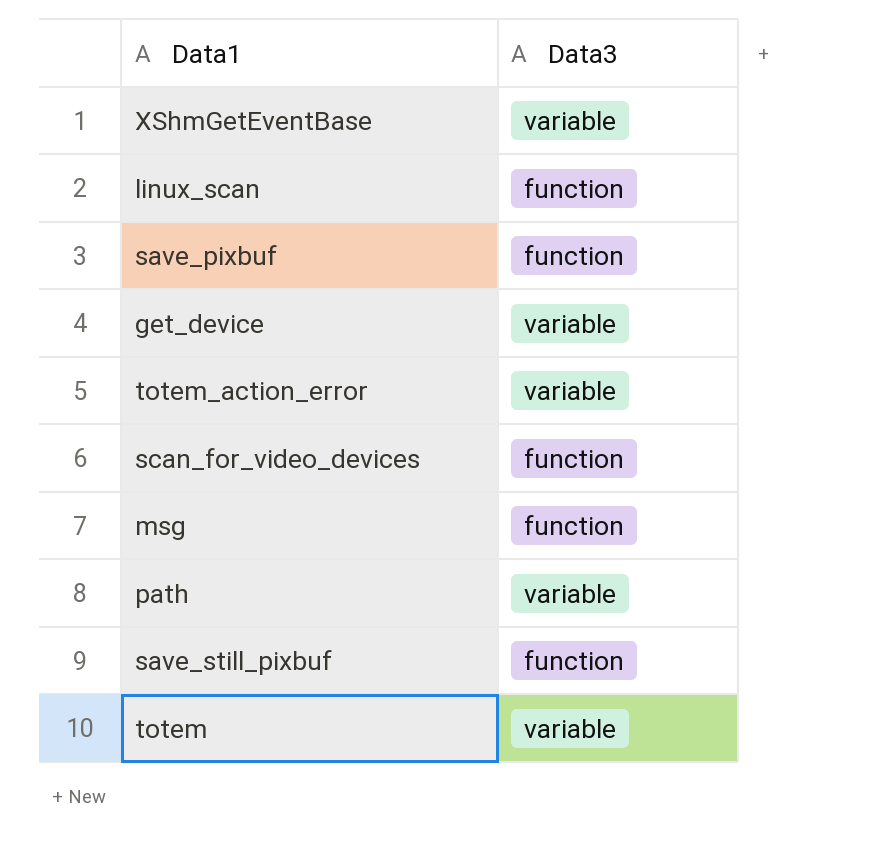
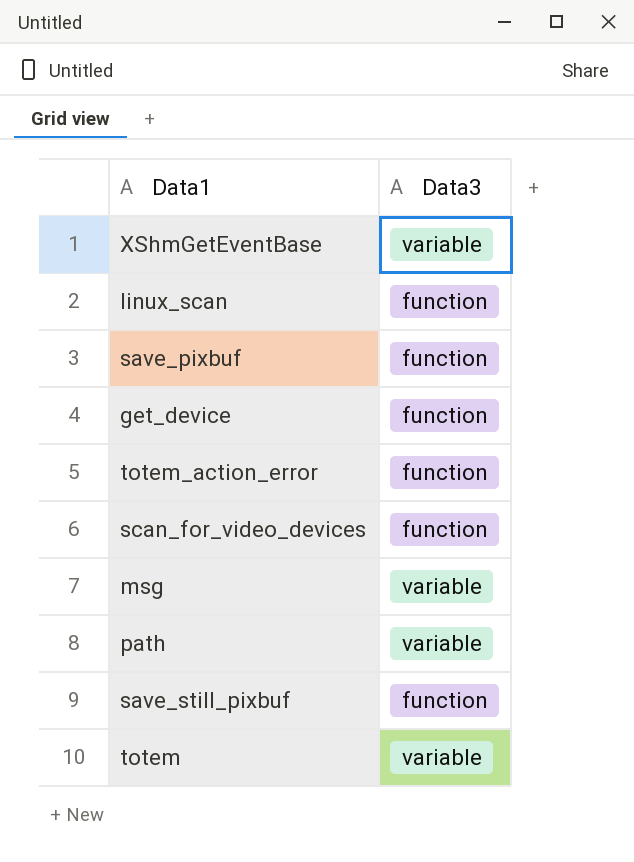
get_device | Data3: variable -> function
totem_action_error | Data3: variable -> function
msg | Data3: function -> variable

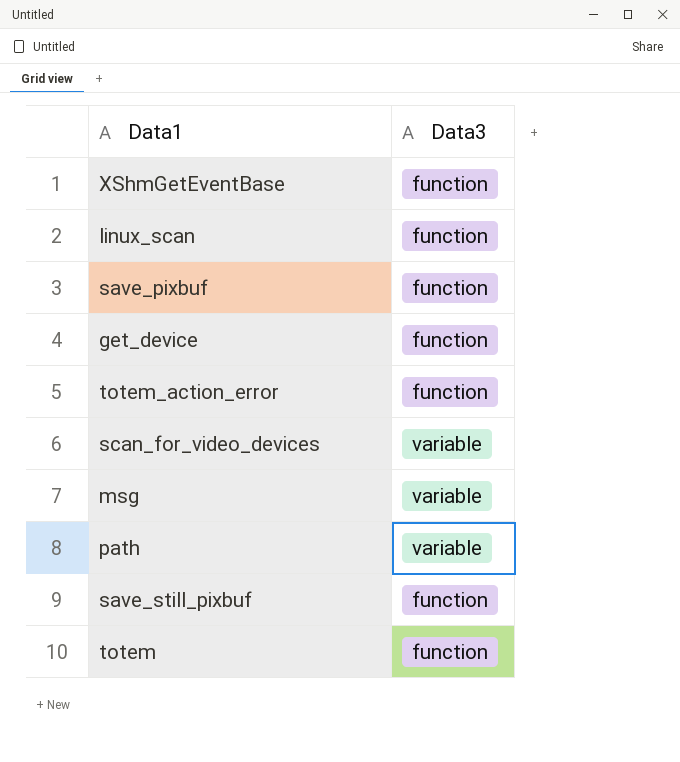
XShmGetEventBase | Data3: variable -> function
scan_for_video_devices | Data3: function -> variable
totem | Data3: variable -> function

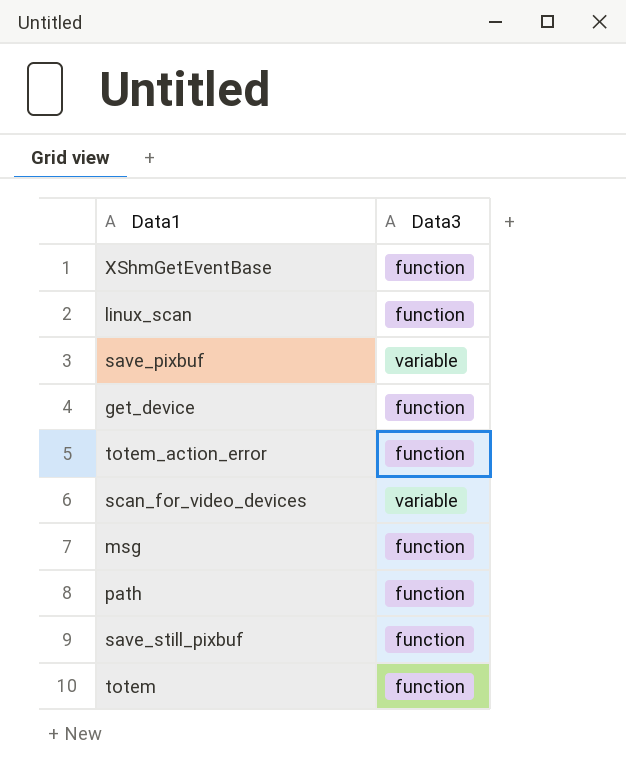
save_pixbuf | Data3: function -> variable
msg | Data3: variable -> function
path | Data3: variable -> function

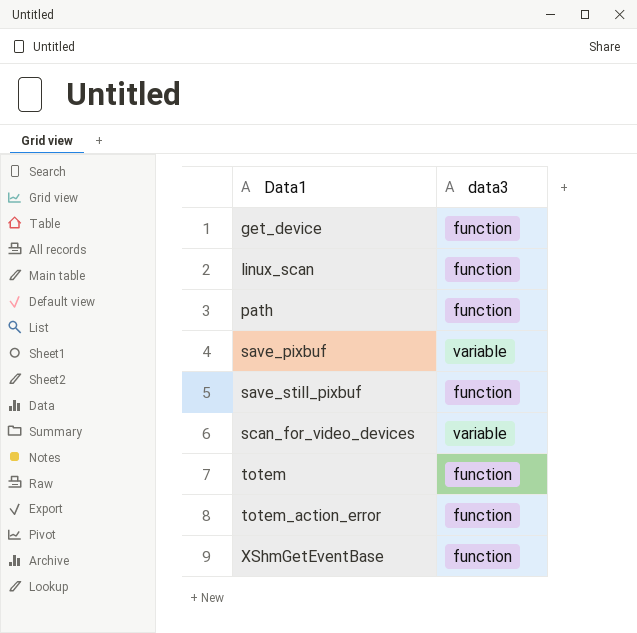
row order: none -> Data1 ascending
column name: Data3 -> data3
row msg: function -> none

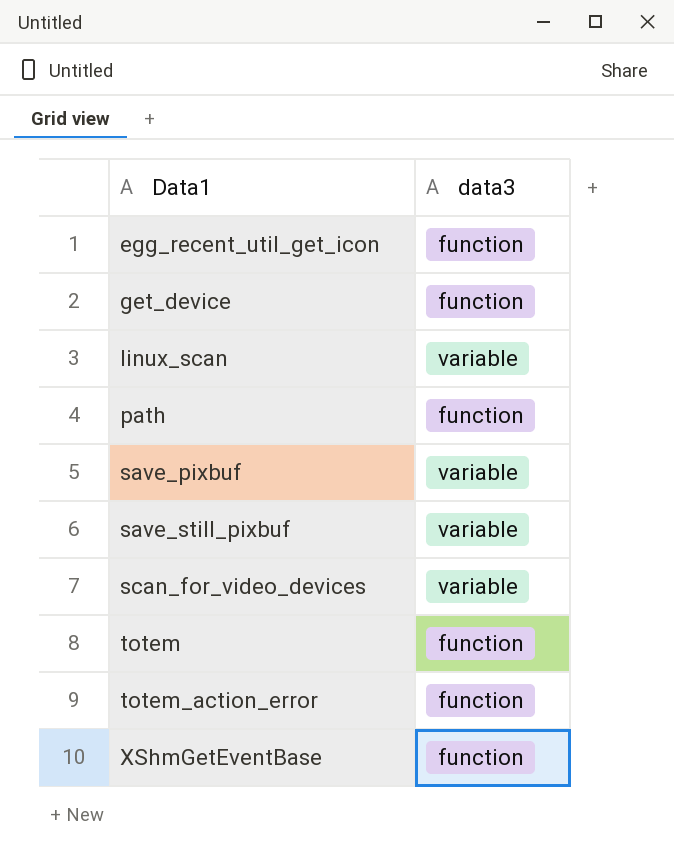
row egg_recent_util_get_icon: none -> function
linux_scan | data3: function -> variable
save_still_pixbuf | data3: function -> variable

